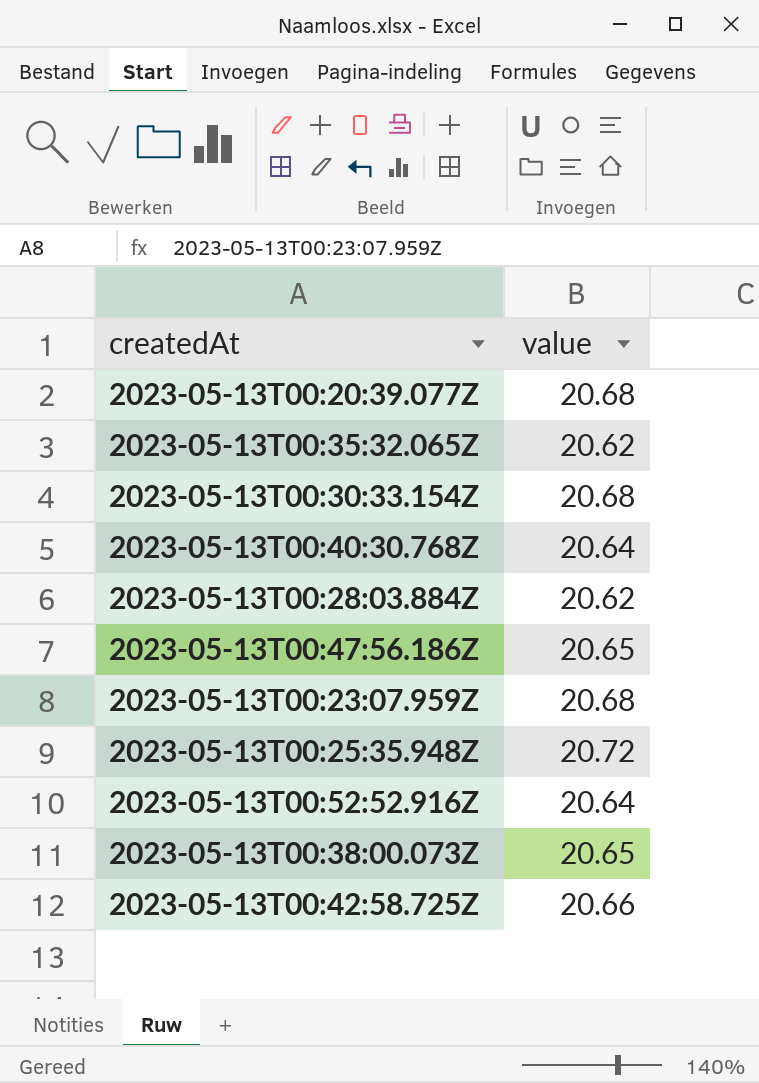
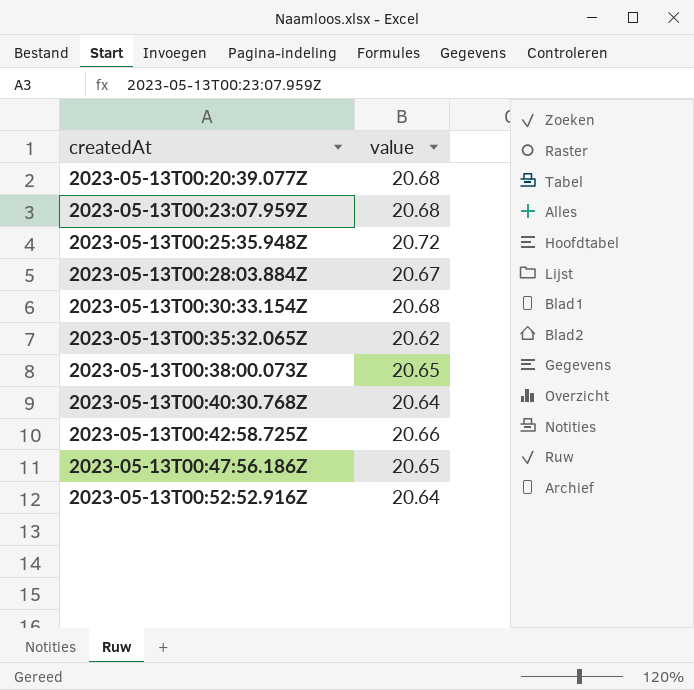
row order: none -> createdAt ascending
2023-05-13T00:28:03.884Z | value: 20.62 -> 20.67

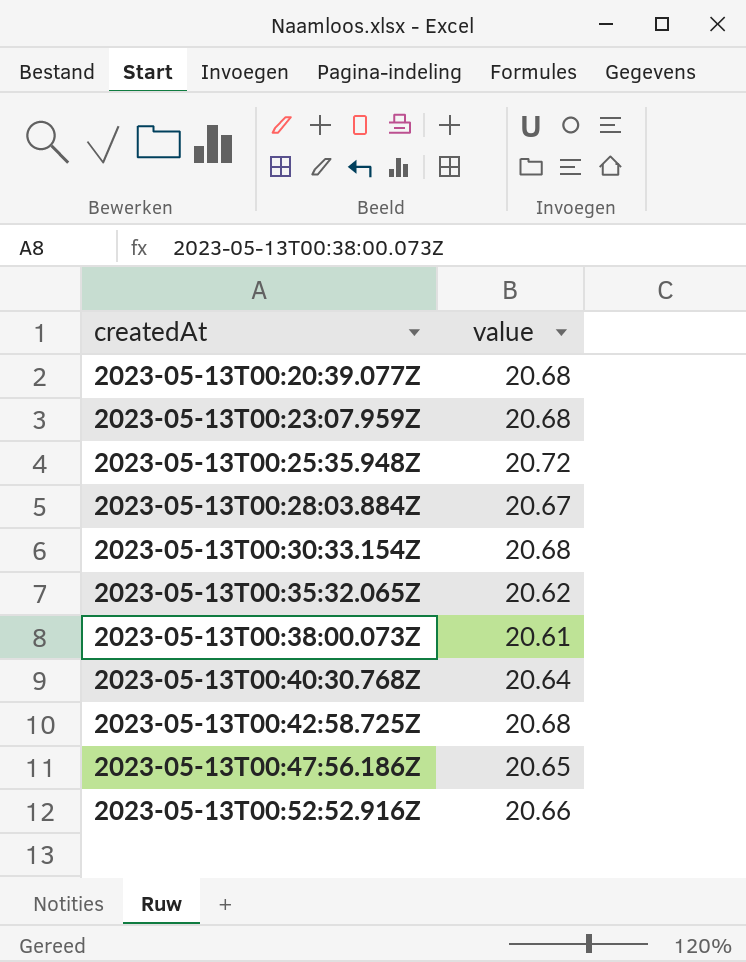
2023-05-13T00:38:00.073Z | value: 20.65 -> 20.61
2023-05-13T00:42:58.725Z | value: 20.66 -> 20.68
2023-05-13T00:52:52.916Z | value: 20.64 -> 20.66

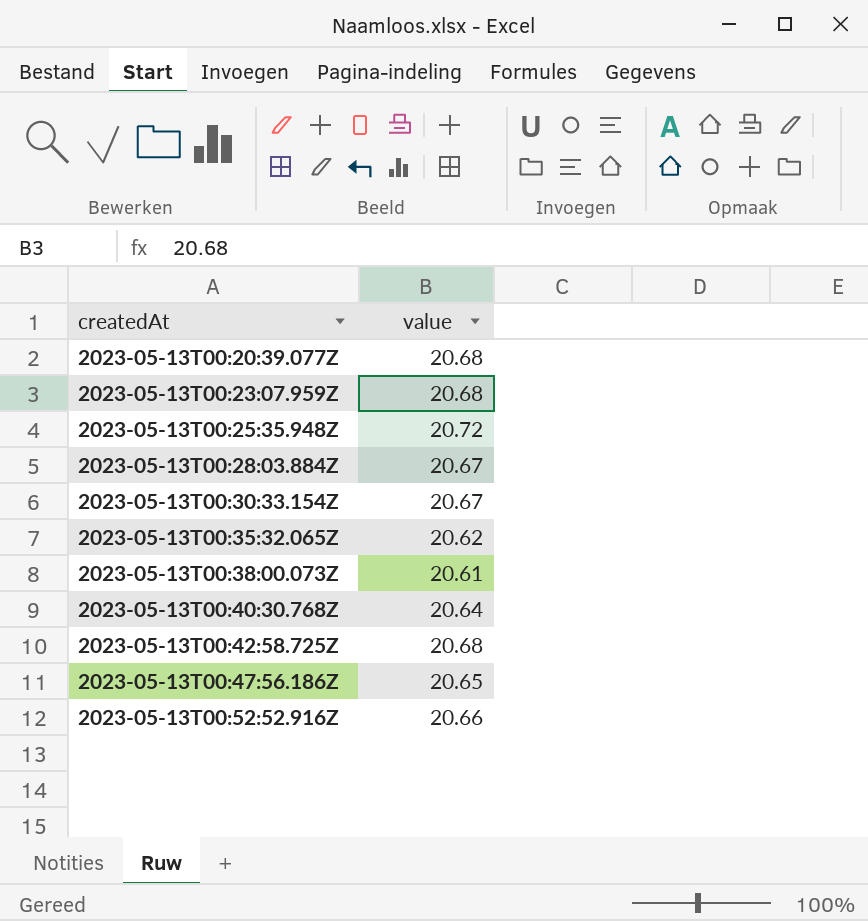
2023-05-13T00:30:33.154Z | value: 20.68 -> 20.67

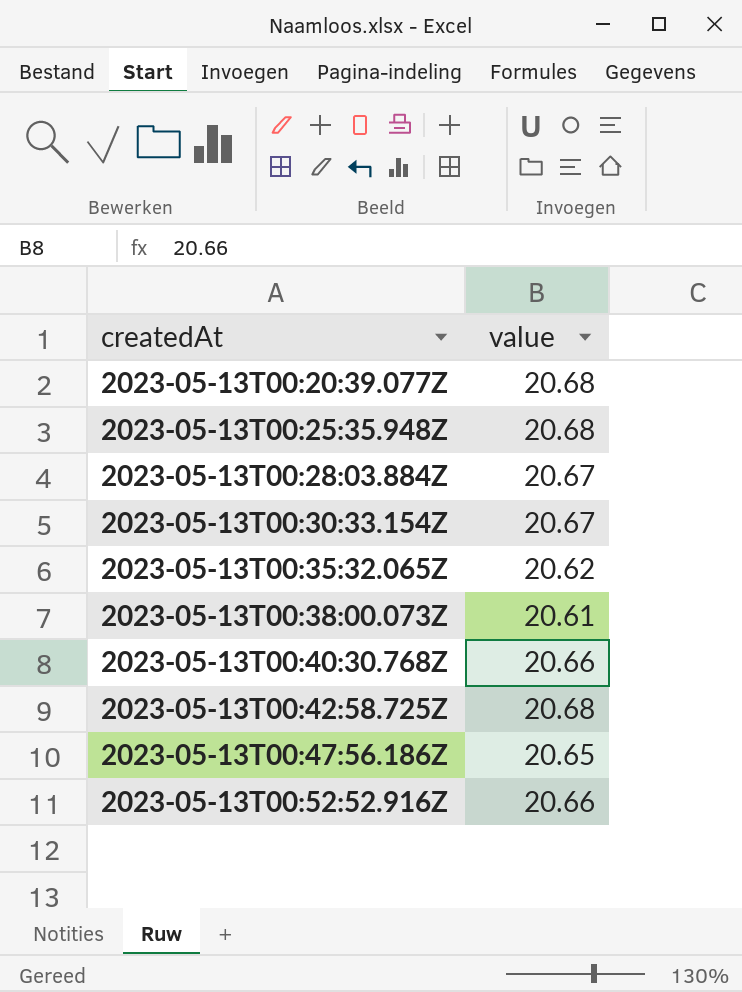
row 2023-05-13T00:23:07.959Z: 20.68 -> none
2023-05-13T00:25:35.948Z | value: 20.72 -> 20.68
2023-05-13T00:40:30.768Z | value: 20.64 -> 20.66

